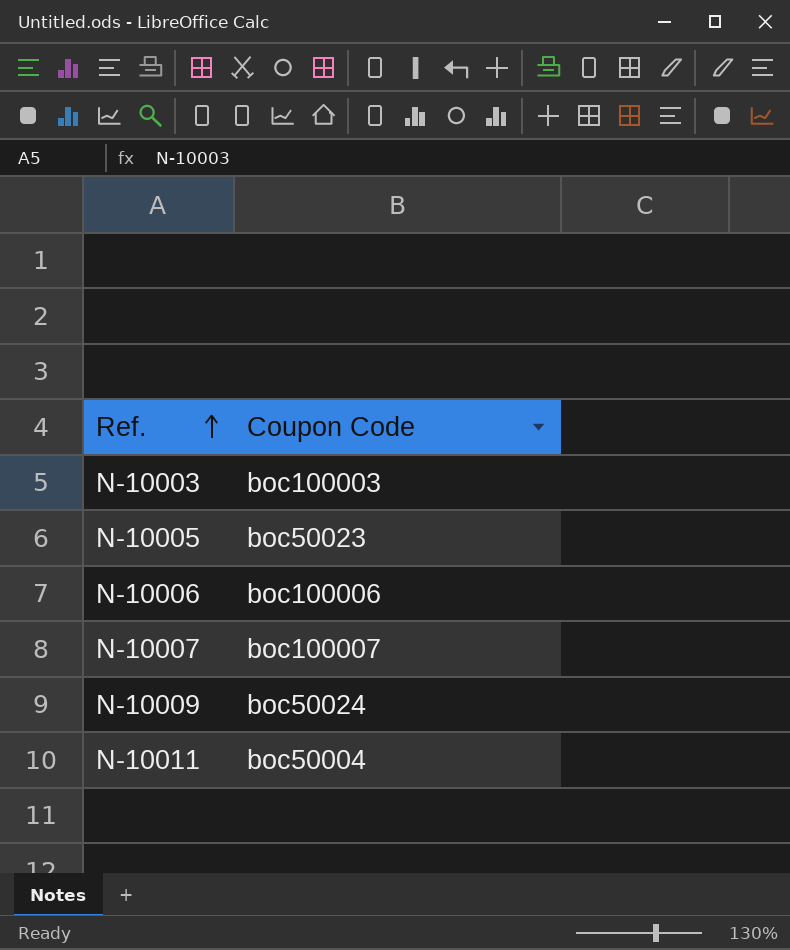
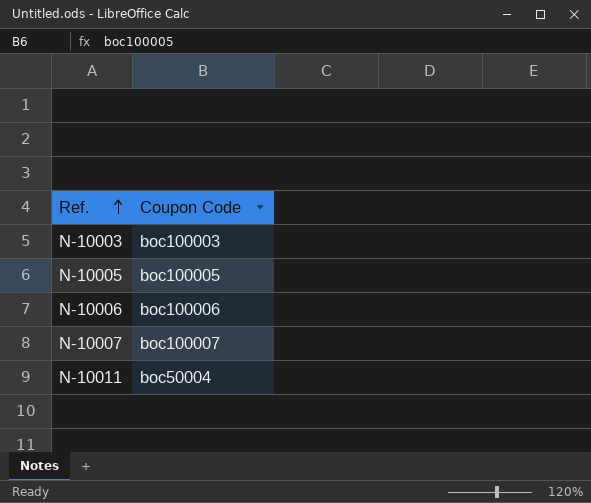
row N-10009: boc50024 -> none
N-10005 | Coupon Code: boc50023 -> boc100005

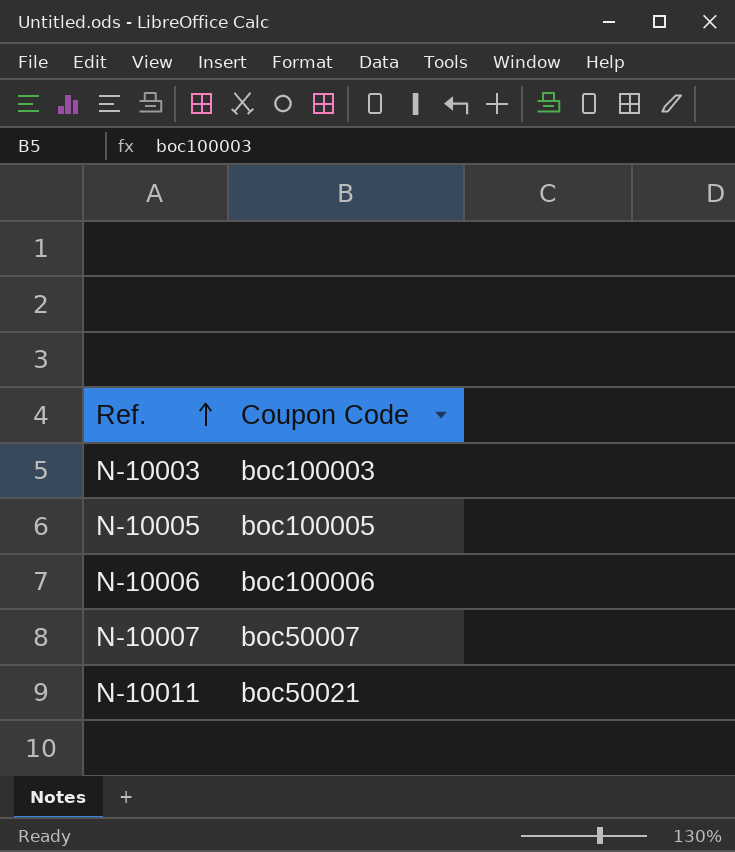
N-10007 | Coupon Code: boc100007 -> boc50007
N-10011 | Coupon Code: boc50004 -> boc50021

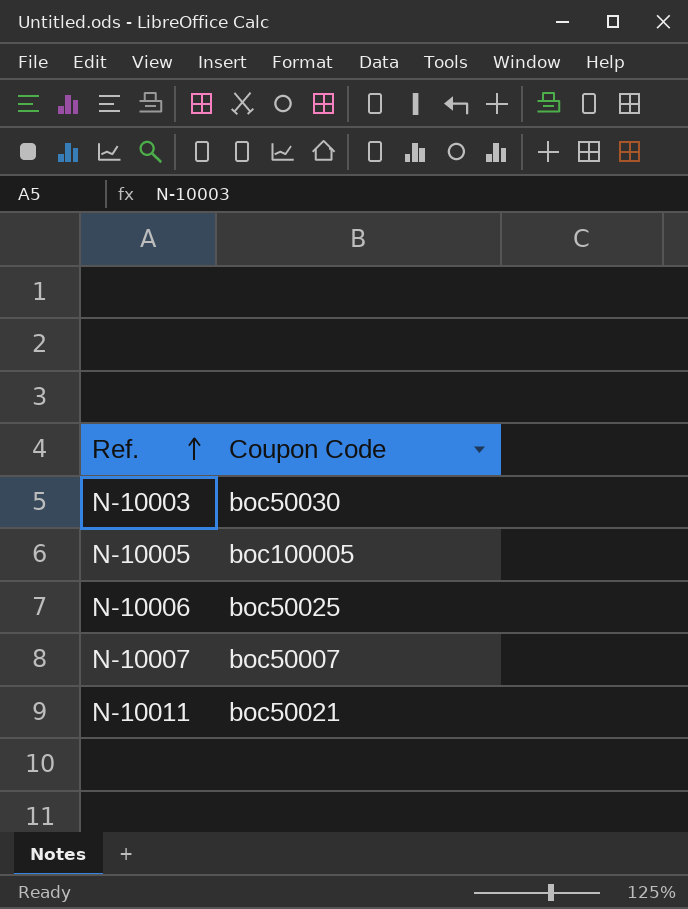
N-10003 | Coupon Code: boc100003 -> boc50030
N-10006 | Coupon Code: boc100006 -> boc50025

